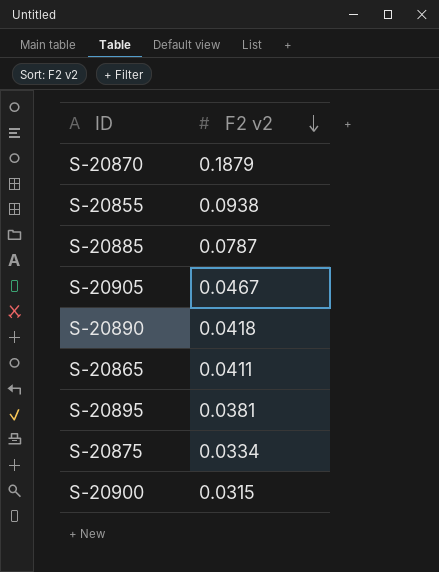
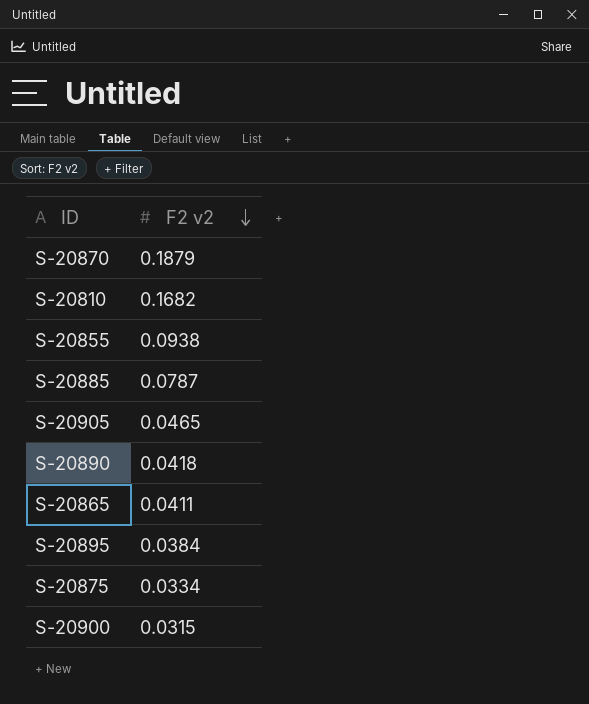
row S-20810: none -> 0.1682
S-20905 | F2 v2: 0.0467 -> 0.0465
S-20895 | F2 v2: 0.0381 -> 0.0384

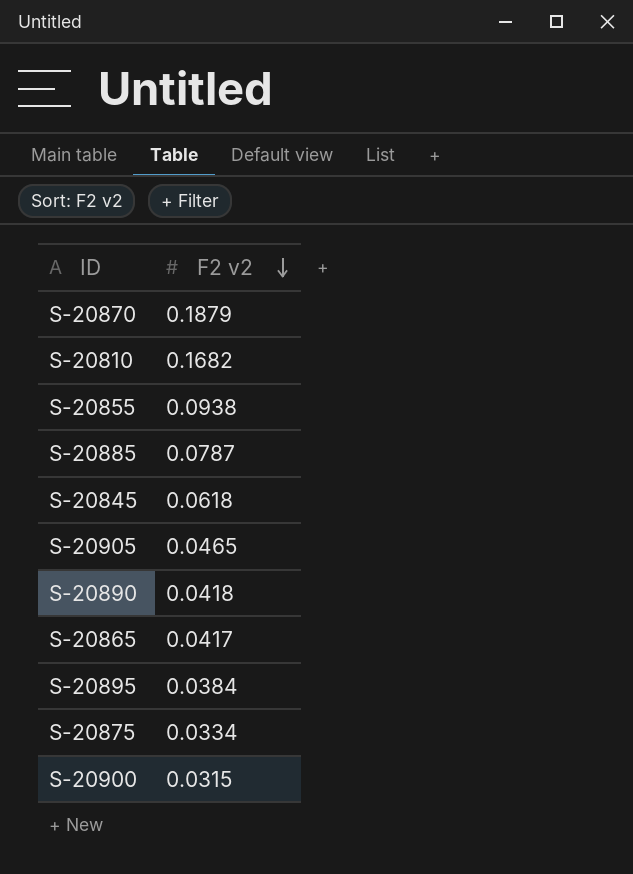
row S-20845: none -> 0.0618
S-20865 | F2 v2: 0.0411 -> 0.0417

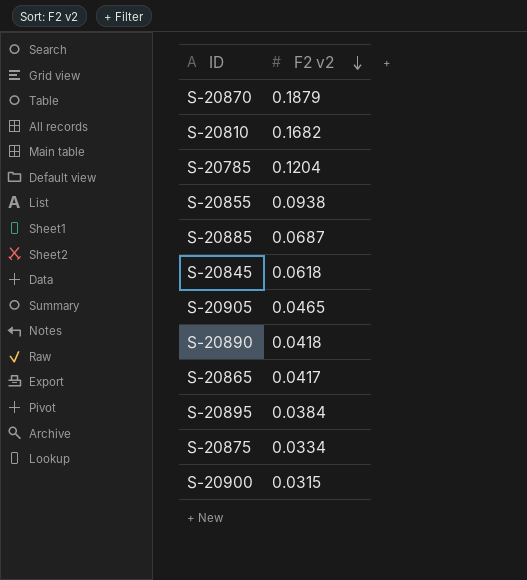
row S-20785: none -> 0.1204
S-20885 | F2 v2: 0.0787 -> 0.0687

